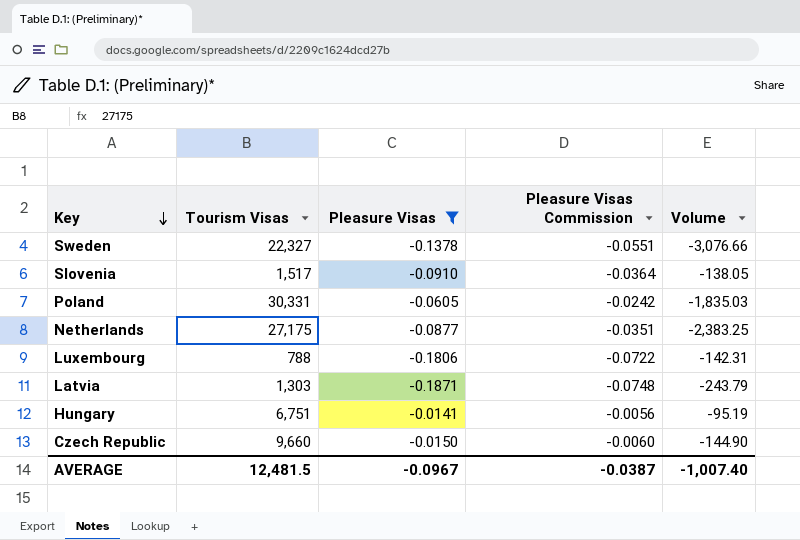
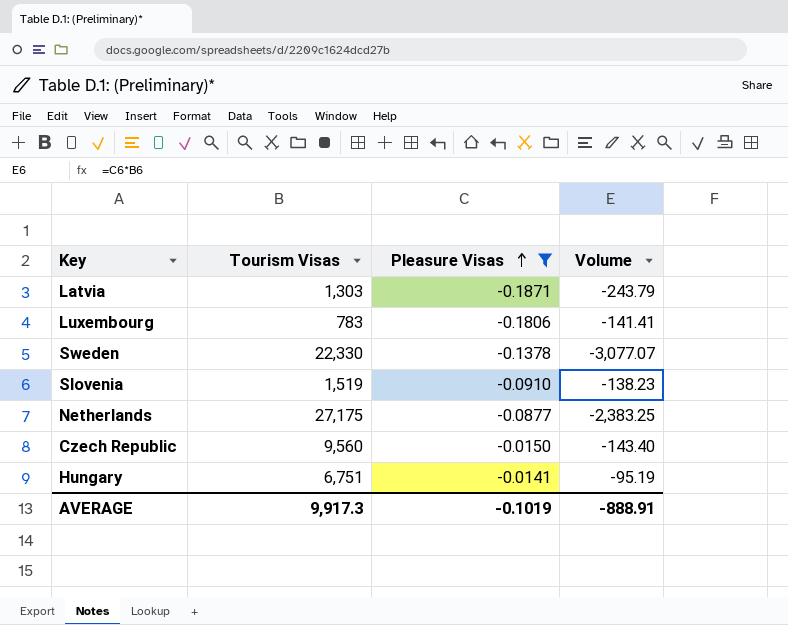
row order: Key descending -> Pleasure Visas ascending
column Pleasure Visas Commission | formula: [Pleasure Visas] * 0.4 -> none
row Poland: 30,331 | -0.0605 | -0.0242 | -1,835.03 -> none
Luxembourg | Tourism Visas: 788 -> 783
Luxembourg | Volume: -142.31 -> -141.41
Sweden | Tourism Visas: 22,327 -> 22,330
Sweden | Volume: -3,076.66 -> -3,077.07
Slovenia | Tourism Visas: 1,517 -> 1,519
Slovenia | Volume: -138.05 -> -138.23
Czech Republic | Tourism Visas: 9,660 -> 9,560
Czech Republic | Volume: -144.90 -> -143.40
AVERAGE | Tourism Visas: 12,481.5 -> 9,917.3
AVERAGE | Pleasure Visas: -0.0967 -> -0.1019
AVERAGE | Volume: -1,007.40 -> -888.91

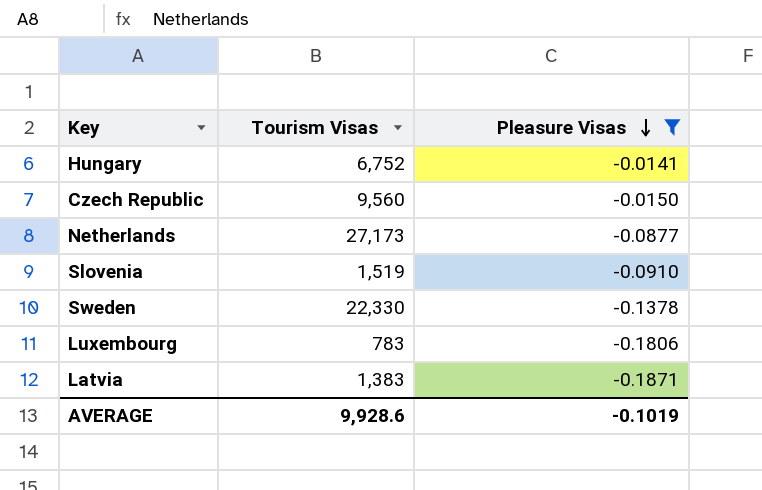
row order: Pleasure Visas ascending -> Pleasure Visas descending
column Volume | formula: [Tourism Visas] * [Pleasure Visas] -> none
Hungary | Tourism Visas: 6,751 -> 6,752
Netherlands | Tourism Visas: 27,175 -> 27,173
Latvia | Tourism Visas: 1,303 -> 1,383
AVERAGE | Tourism Visas: 9,917.3 -> 9,928.6

